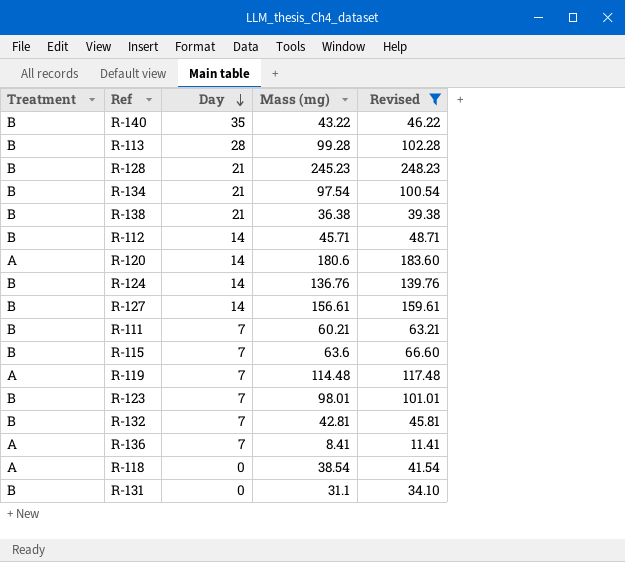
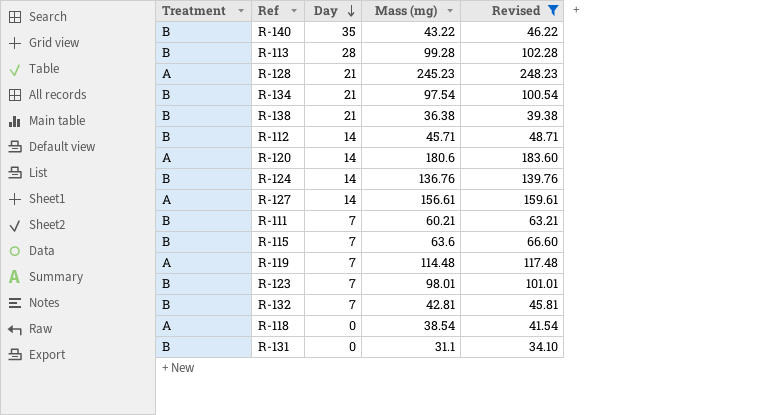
row R-136: A | 7 | 8.41 | 11.41 -> none
R-128 | Treatment: B -> A
R-127 | Treatment: B -> A

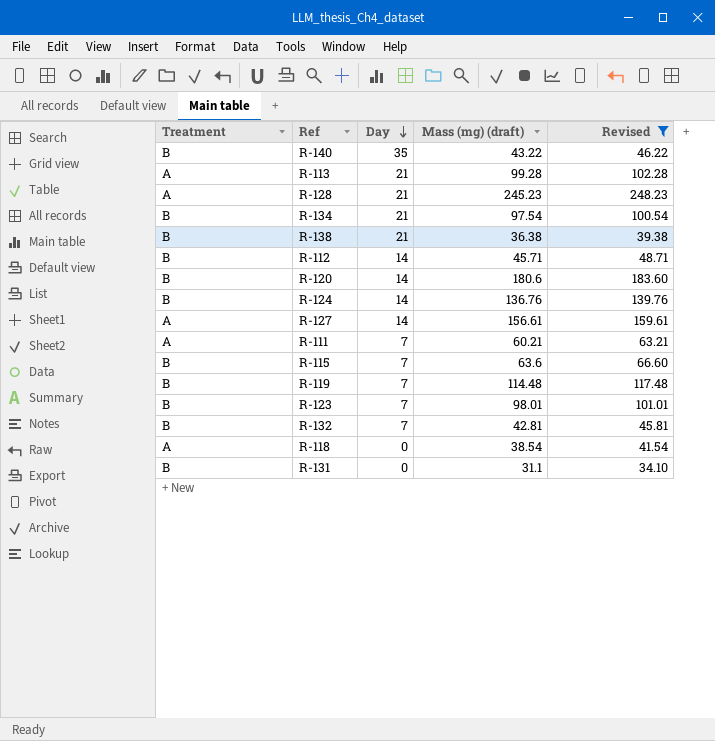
column name: Mass (mg) -> Mass (mg) (draft)
R-113 | Treatment: B -> A
R-113 | Day: 28 -> 21
R-120 | Treatment: A -> B
R-111 | Treatment: B -> A
R-119 | Treatment: A -> B

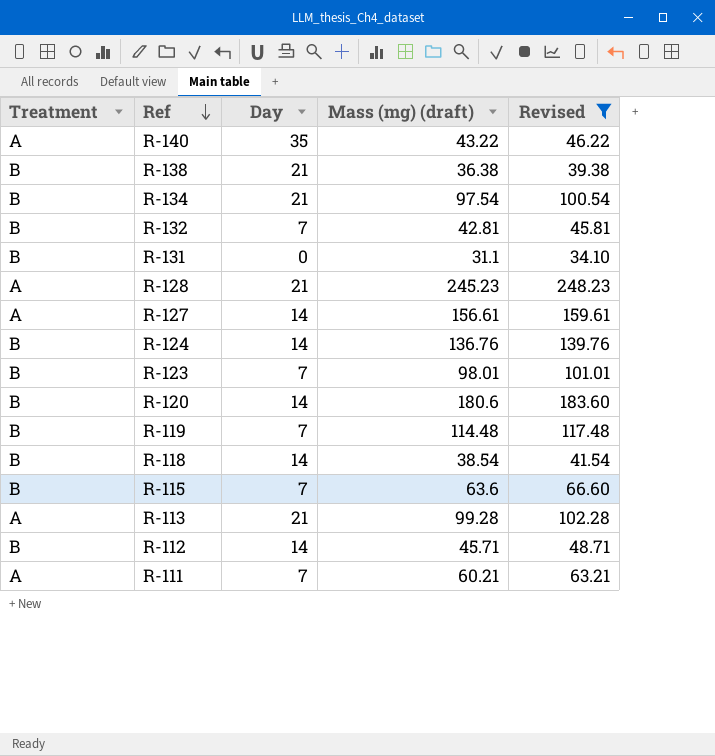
row order: Day descending -> Ref descending
R-140 | Treatment: B -> A
R-118 | Treatment: A -> B
R-118 | Day: 0 -> 14

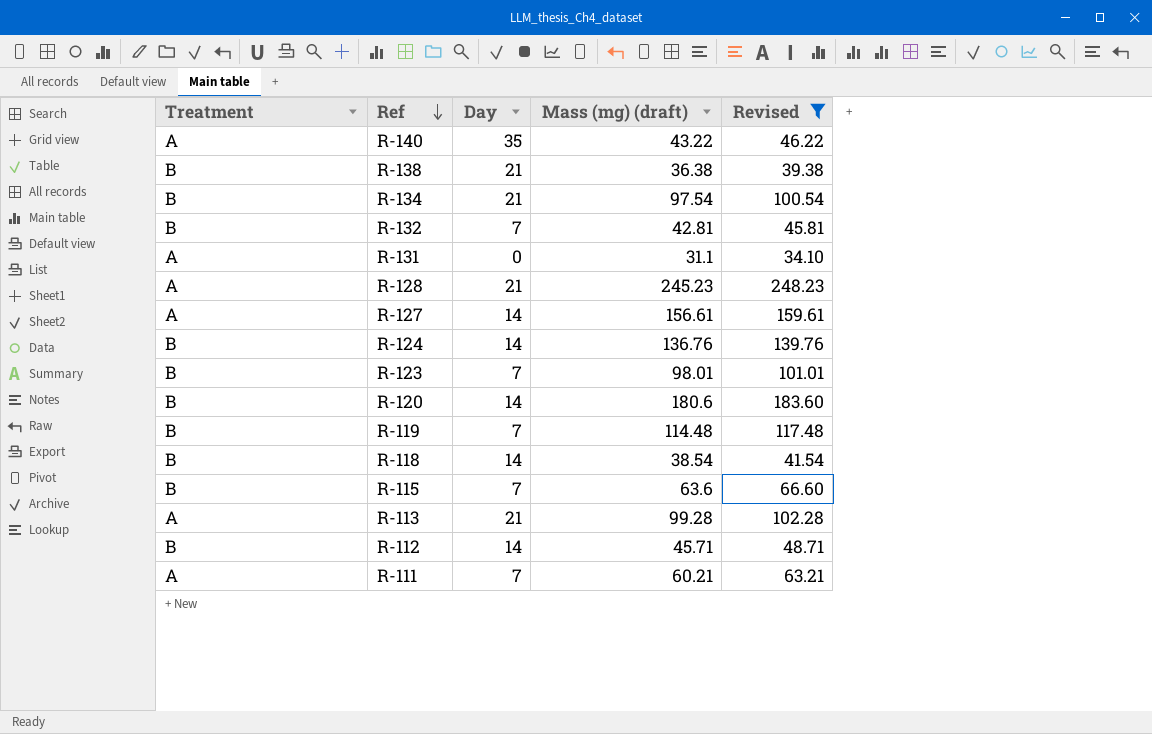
R-131 | Treatment: B -> A

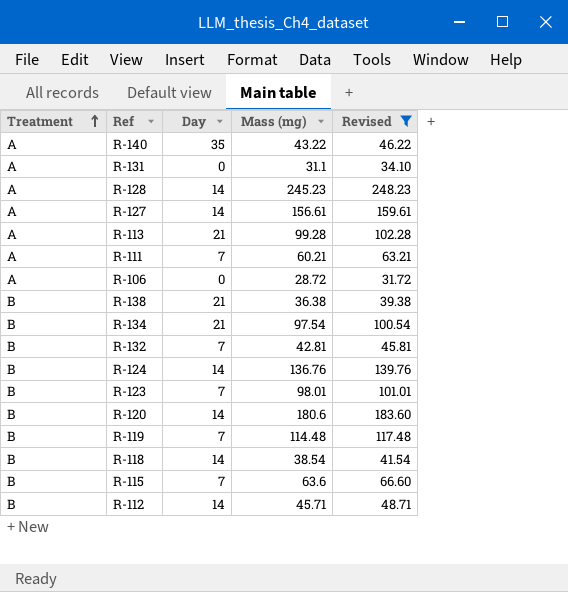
row order: Ref descending -> Treatment ascending
column name: Mass (mg) (draft) -> Mass (mg)
R-128 | Day: 21 -> 14
row R-106: none -> A | 0 | 28.72 | 31.72

